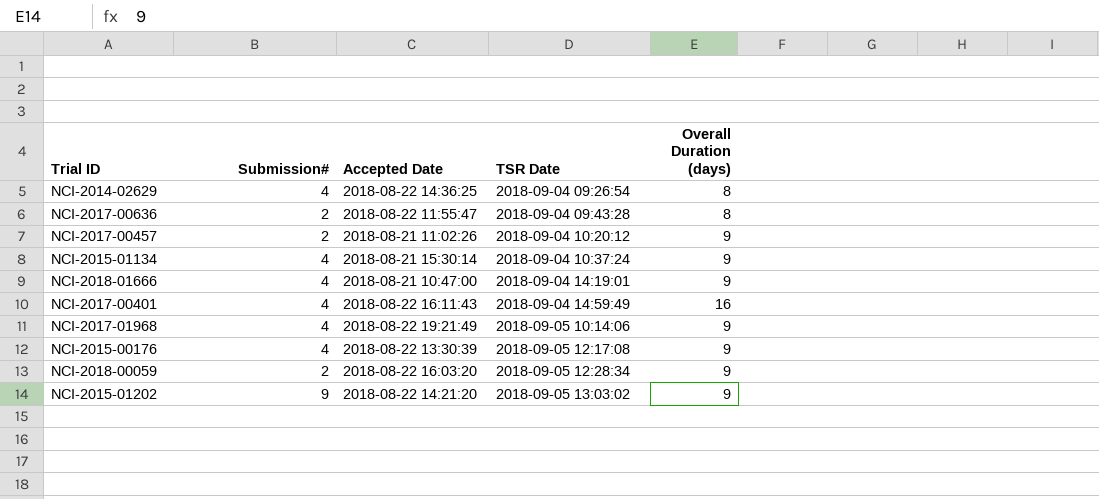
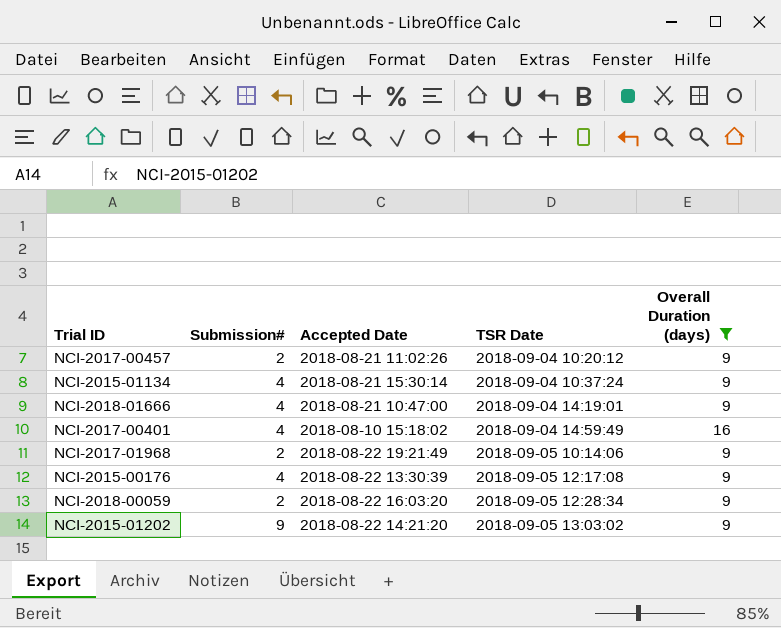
filter: none -> Overall Duration (days) != 8
NCI-2017-00401 | Accepted Date: 2018-08-22 16:11:43 -> 2018-08-10 15:18:02
NCI-2017-01968 | Submission#: 4 -> 2

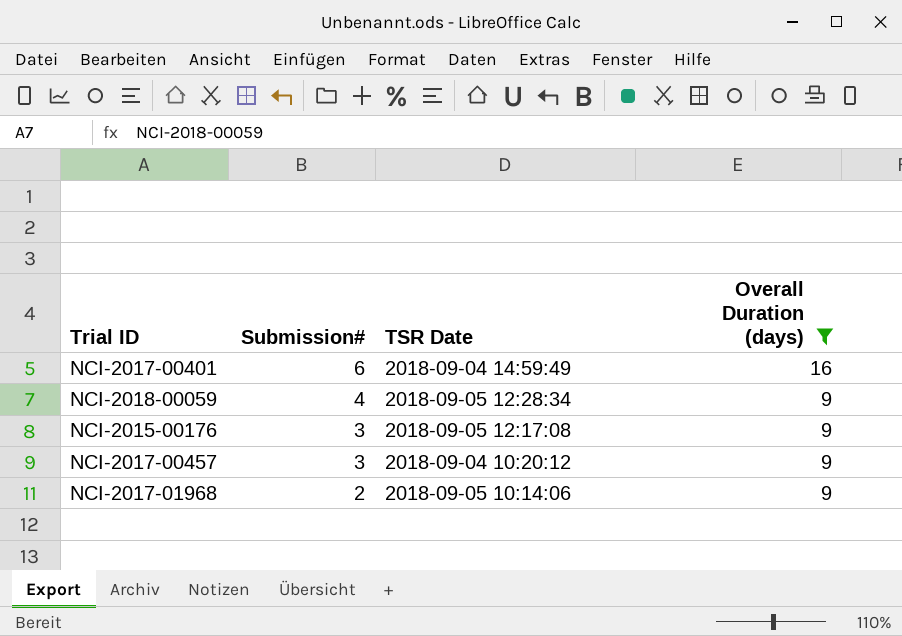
row order: TSR Date ascending -> Submission# descending
column Accepted Date | position: 3 -> none
row NCI-2015-01134: 4 | 2018-08-21 15:30:14 | 2018-09-04 10:37:24 | 9 -> none
row NCI-2018-01666: 4 | 2018-08-21 10:47:00 | 2018-09-04 14:19:01 | 9 -> none
row NCI-2015-01202: 9 | 2018-08-22 14:21:20 | 2018-09-05 13:03:02 | 9 -> none
NCI-2017-00401 | Submission#: 4 -> 6
NCI-2018-00059 | Submission#: 2 -> 4
NCI-2015-00176 | Submission#: 4 -> 3
NCI-2017-00457 | Submission#: 2 -> 3

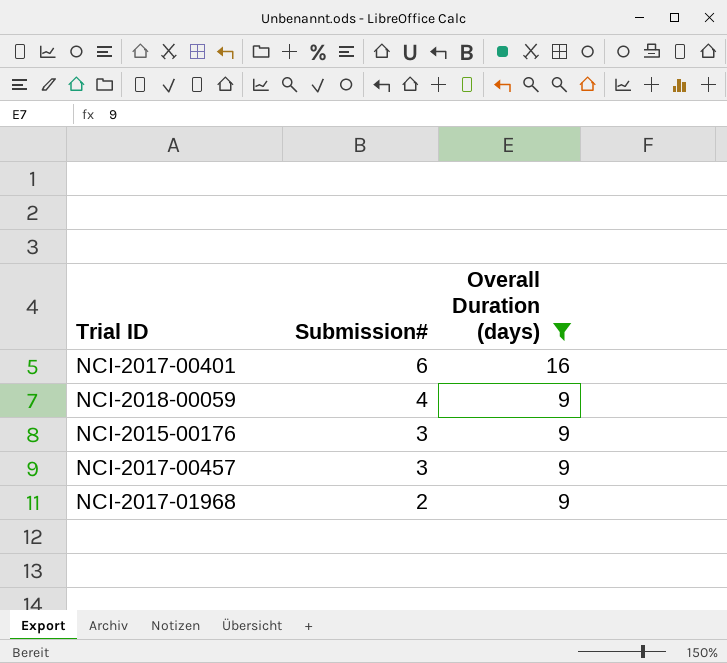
column TSR Date | position: 3 -> none

